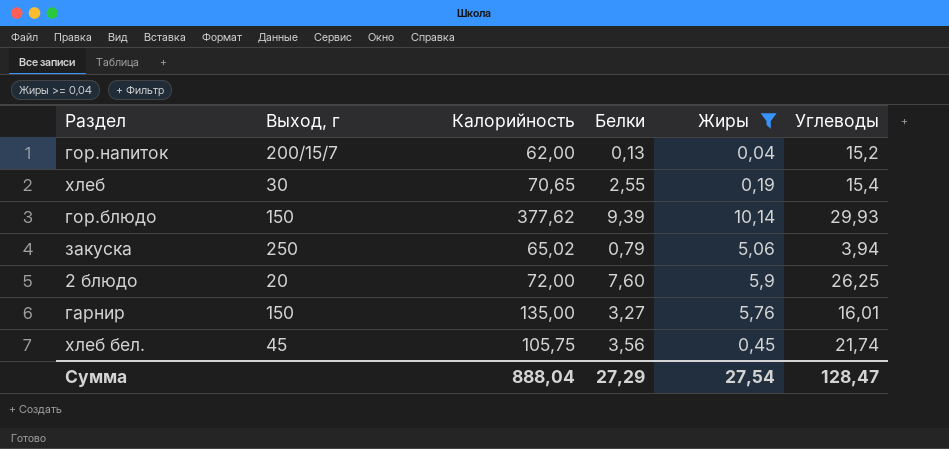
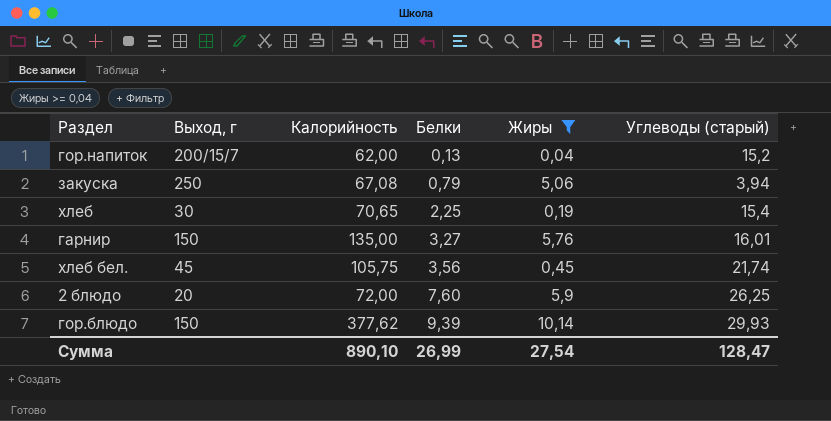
row order: none -> Белки ascending
column name: Углеводы -> Углеводы (старый)
закуска | Калорийность: 65,02 -> 67,08
хлеб | Белки: 2,55 -> 2,25
Сумма | Калорийность: 888,04 -> 890,10
Сумма | Белки: 27,29 -> 26,99

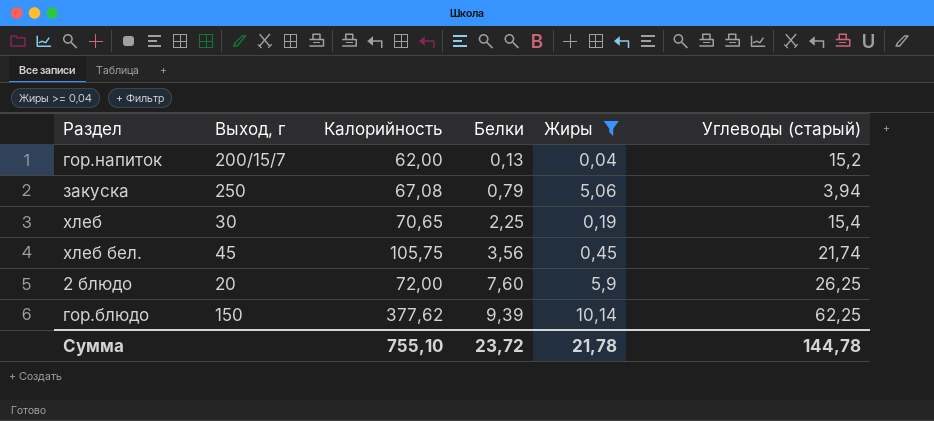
row гарнир: 150 | 135,00 | 3,27 | 5,76 | 16,01 -> none
гор.блюдо | Углеводы (старый): 29,93 -> 62,25
Сумма | Калорийность: 890,10 -> 755,10
Сумма | Белки: 26,99 -> 23,72
Сумма | Жиры: 27,54 -> 21,78
Сумма | Углеводы (старый): 128,47 -> 144,78

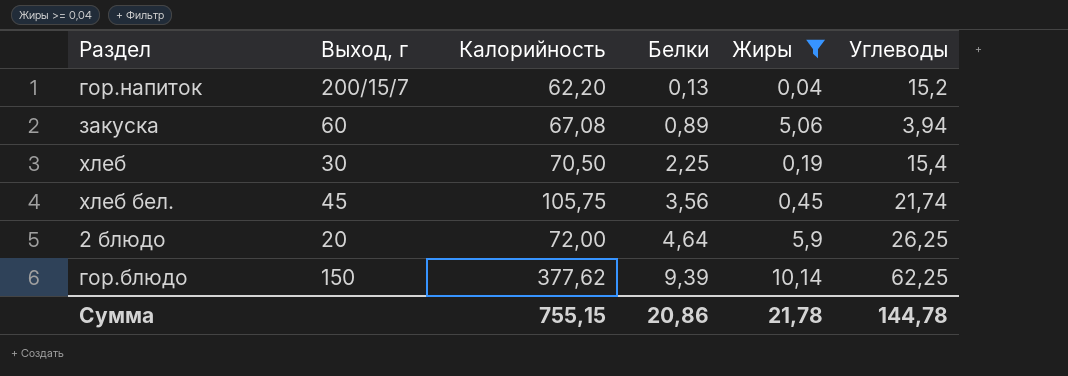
column name: Углеводы (старый) -> Углеводы
гор.напиток | Калорийность: 62,00 -> 62,20
закуска | Выход, г: 250 -> 60
закуска | Белки: 0,79 -> 0,89
хлеб | Калорийность: 70,65 -> 70,50
2 блюдо | Белки: 7,60 -> 4,64
Сумма | Калорийность: 755,10 -> 755,15
Сумма | Белки: 23,72 -> 20,86

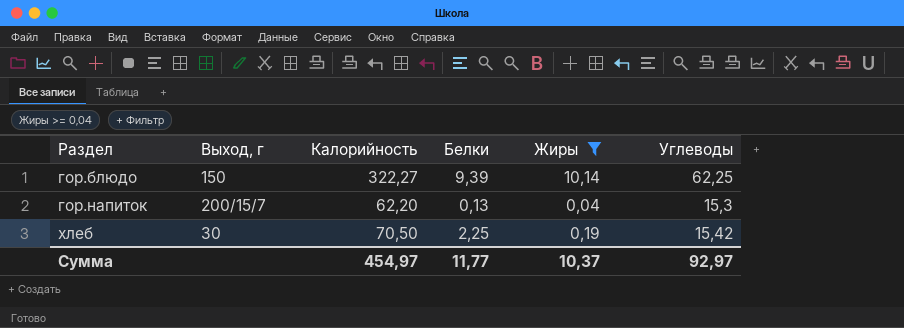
row order: Белки ascending -> Раздел ascending
row закуска: 60 | 67,08 | 0,89 | 5,06 | 3,94 -> none
row хлеб бел.: 45 | 105,75 | 3,56 | 0,45 | 21,74 -> none
row 2 блюдо: 20 | 72,00 | 4,64 | 5,9 | 26,25 -> none
гор.блюдо | Калорийность: 377,62 -> 322,27
гор.напиток | Углеводы: 15,2 -> 15,3
хлеб | Углеводы: 15,4 -> 15,42
Сумма | Калорийность: 755,15 -> 454,97
Сумма | Белки: 20,86 -> 11,77
Сумма | Жиры: 21,78 -> 10,37
Сумма | Углеводы: 144,78 -> 92,97

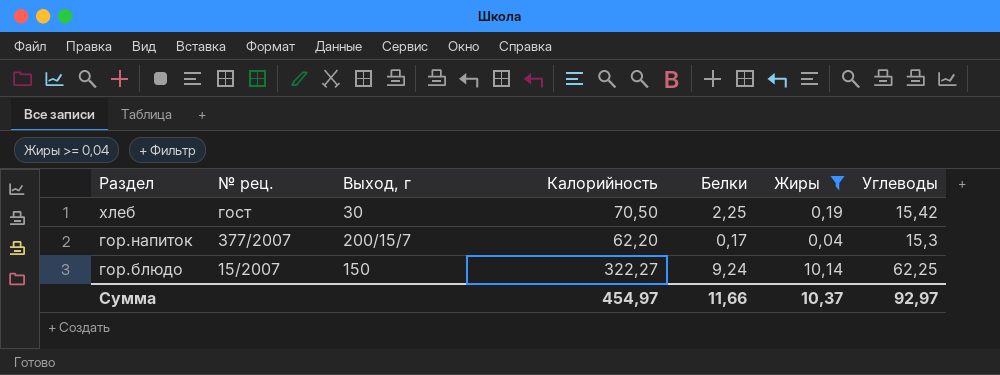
row order: Раздел ascending -> Раздел descending
column № рец. | position: none -> 2
гор.напиток | Белки: 0,13 -> 0,17
гор.блюдо | Белки: 9,39 -> 9,24
Сумма | Белки: 11,77 -> 11,66

